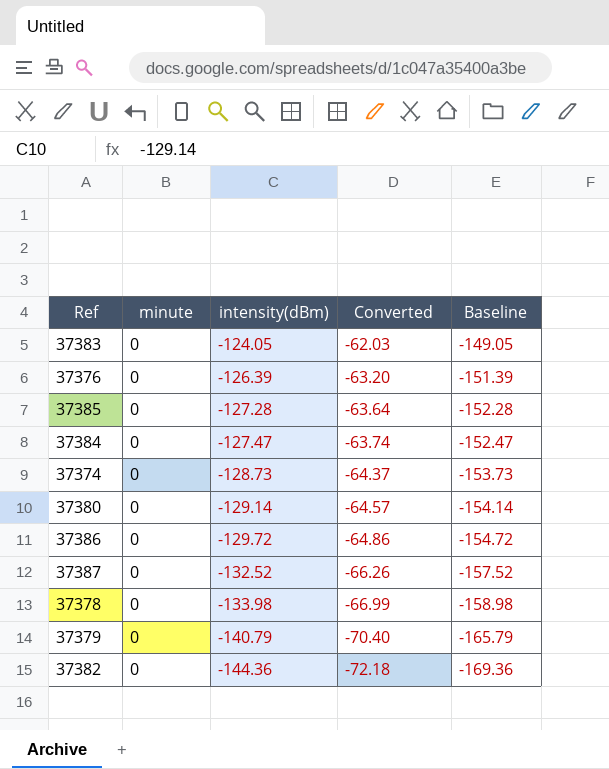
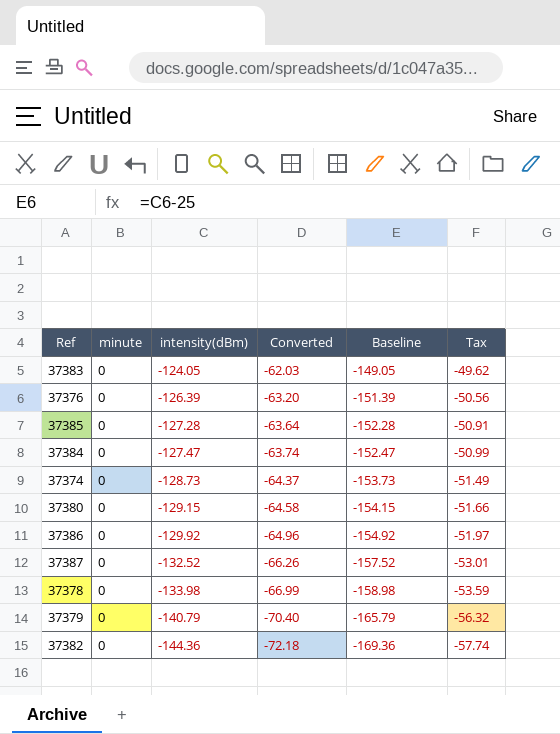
column Tax | formula: none -> [intensity(dBm)] * 0.4
37380 | intensity(dBm): -129.14 -> -129.15
37380 | Converted: -64.57 -> -64.58
37380 | Baseline: -154.14 -> -154.15
37386 | intensity(dBm): -129.72 -> -129.92
37386 | Converted: -64.86 -> -64.96
37386 | Baseline: -154.72 -> -154.92

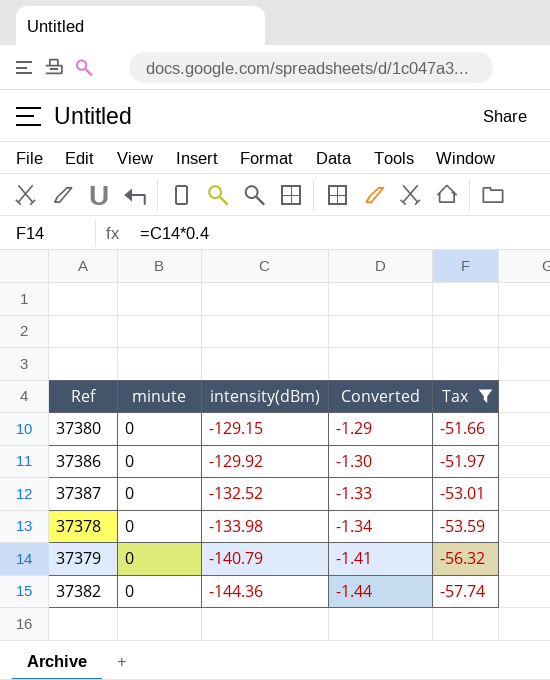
filter: none -> Tax <= -51.66
column Baseline | formula: [intensity(dBm)] - 25 -> none
column Converted | formula: [intensity(dBm)] * 0.5 -> [intensity(dBm)] * 0.01

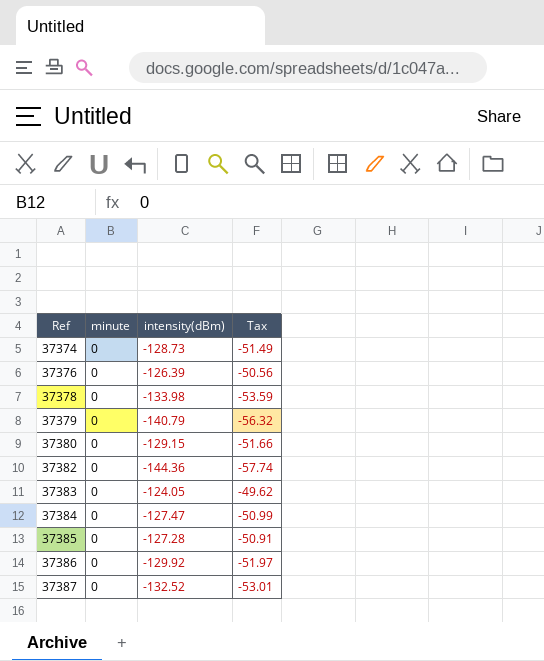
filter: Tax <= -51.66 -> none
row order: intensity(dBm) descending -> Ref ascending
column Converted | formula: [intensity(dBm)] * 0.01 -> none

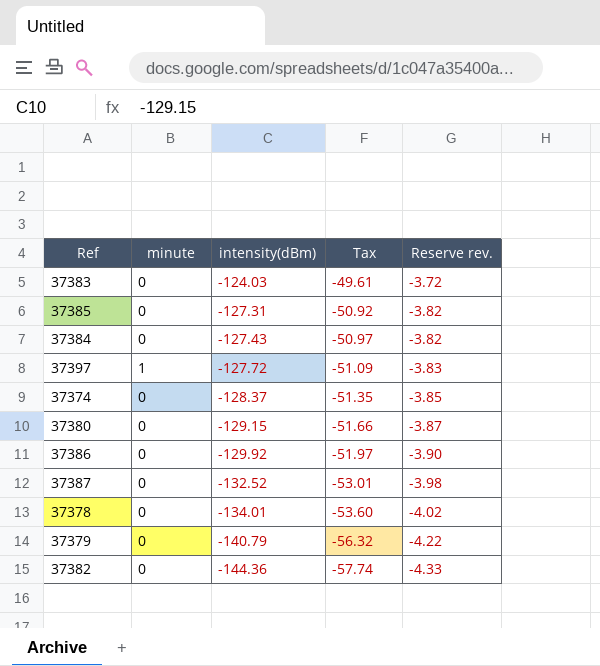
row order: Ref ascending -> intensity(dBm) descending
column Reserve rev. | formula: none -> [intensity(dBm)] * 0.03
row 37376: 0 | -126.39 | -50.56 -> none
37383 | intensity(dBm): -124.05 -> -124.03
37383 | Tax: -49.62 -> -49.61
37385 | intensity(dBm): -127.28 -> -127.31
37385 | Tax: -50.91 -> -50.92
37384 | intensity(dBm): -127.47 -> -127.43
37384 | Tax: -50.99 -> -50.97
row 37397: none -> 1 | -127.72 | -51.09 | -3.83
37374 | intensity(dBm): -128.73 -> -128.37
37374 | Tax: -51.49 -> -51.35
37378 | intensity(dBm): -133.98 -> -134.01
37378 | Tax: -53.59 -> -53.60

